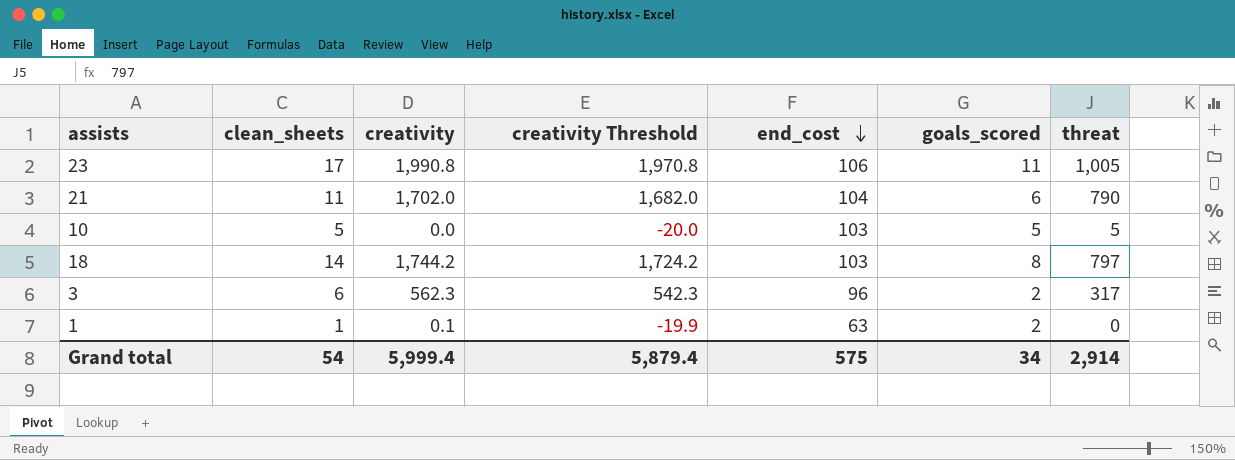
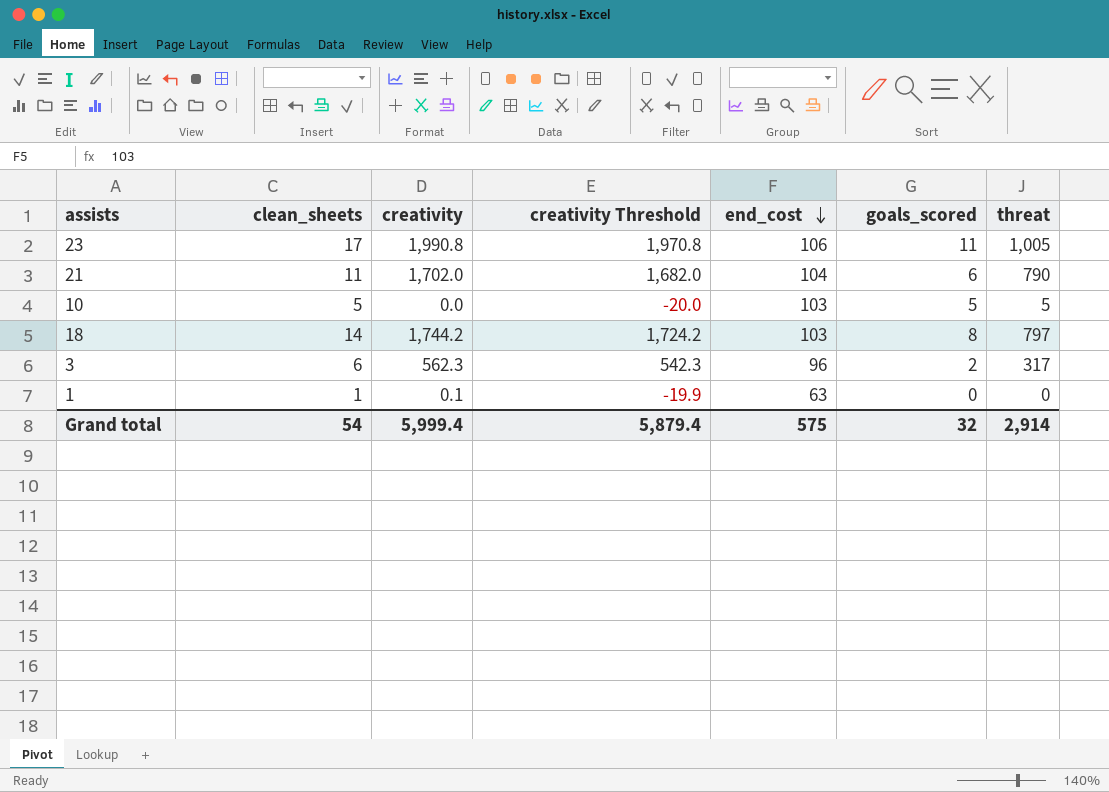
1 | goals_scored: 2 -> 0
Grand total | goals_scored: 34 -> 32

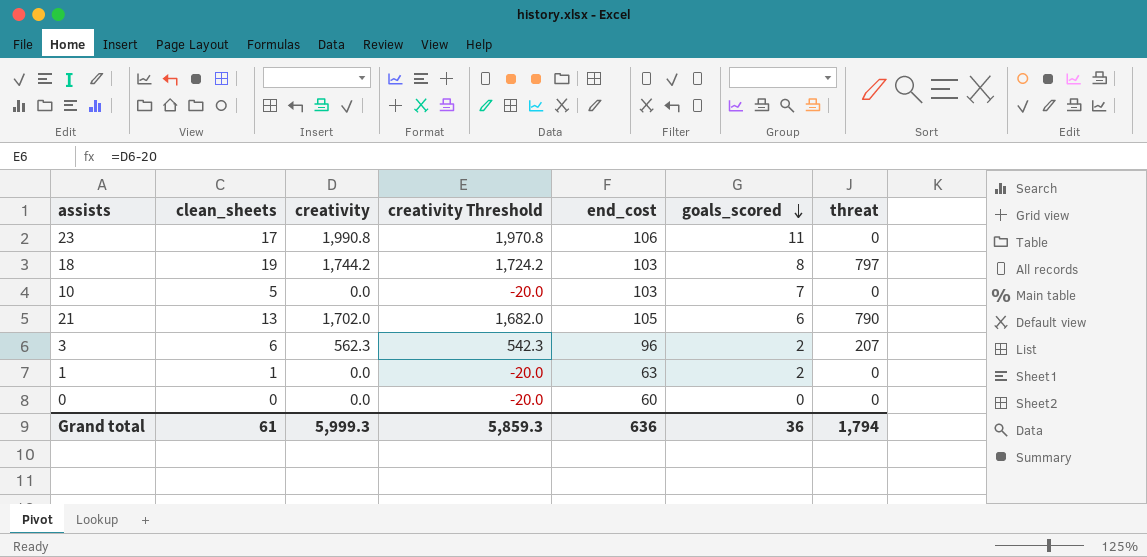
row order: end_cost descending -> goals_scored descending
23 | threat: 1,005 -> 0
18 | clean_sheets: 14 -> 19
10 | goals_scored: 5 -> 7
10 | threat: 5 -> 0
21 | clean_sheets: 11 -> 13
21 | end_cost: 104 -> 105
3 | threat: 317 -> 207
1 | creativity: 0.1 -> 0.0
1 | creativity Threshold: -19.9 -> -20.0
1 | goals_scored: 0 -> 2
row 0: none -> 0 | 0.0 | -20.0 | 60 | 0 | 0
Grand total | clean_sheets: 54 -> 61
Grand total | creativity: 5,999.4 -> 5,999.3
Grand total | creativity Threshold: 5,879.4 -> 5,859.3
Grand total | end_cost: 575 -> 636
Grand total | goals_scored: 32 -> 36
Grand total | threat: 2,914 -> 1,794

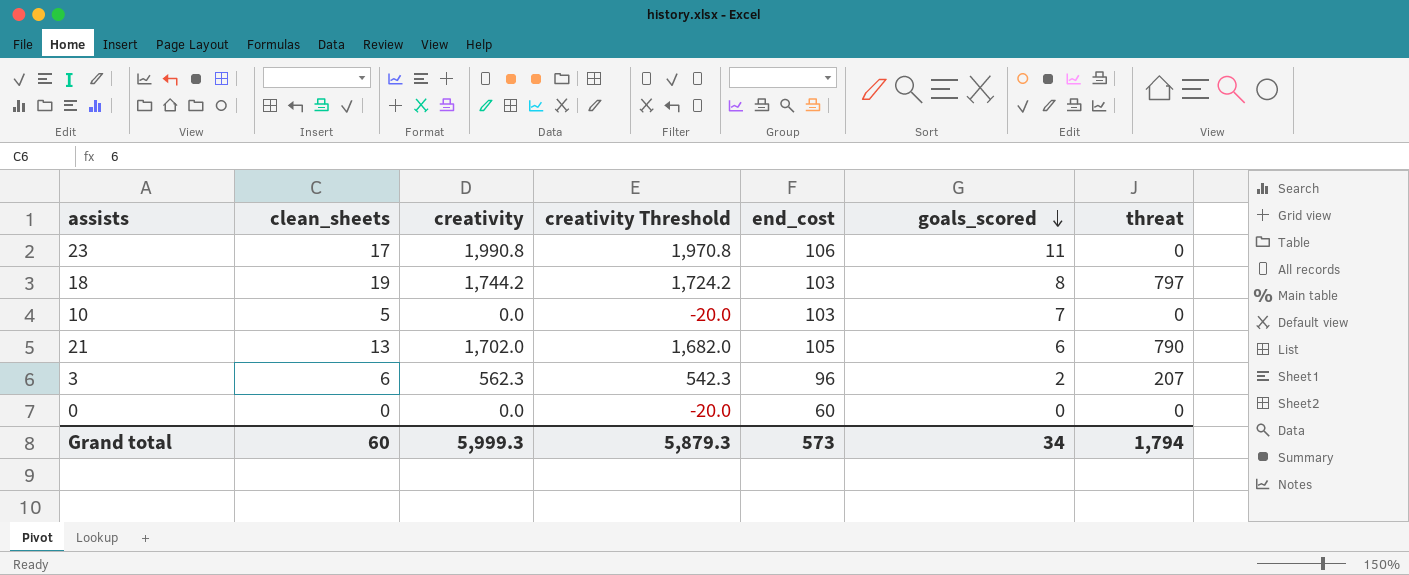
row 1: 1 | 0.0 | -20.0 | 63 | 2 | 0 -> none
Grand total | clean_sheets: 61 -> 60
Grand total | creativity Threshold: 5,859.3 -> 5,879.3
Grand total | end_cost: 636 -> 573
Grand total | goals_scored: 36 -> 34

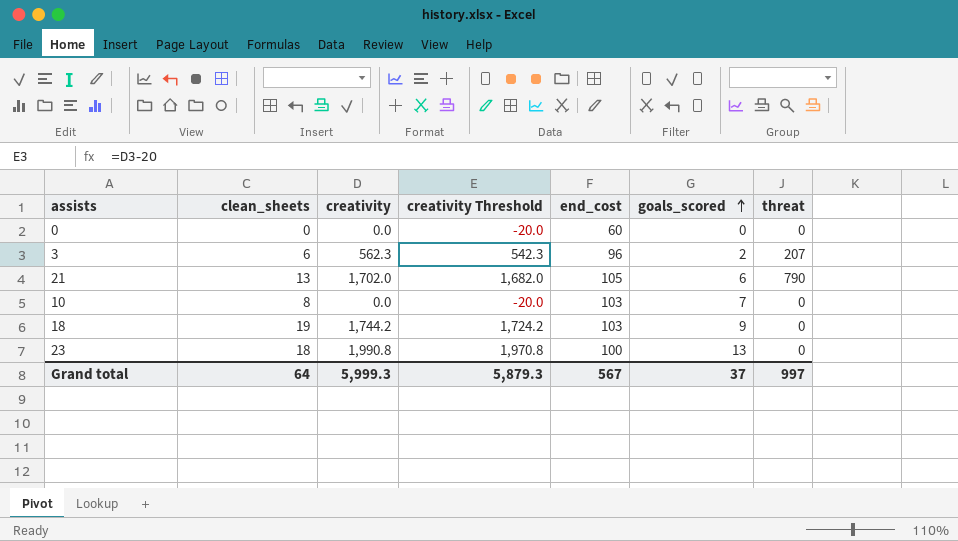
row order: goals_scored descending -> goals_scored ascending
10 | clean_sheets: 5 -> 8
18 | goals_scored: 8 -> 9
18 | threat: 797 -> 0
23 | clean_sheets: 17 -> 18
23 | end_cost: 106 -> 100
23 | goals_scored: 11 -> 13
Grand total | clean_sheets: 60 -> 64
Grand total | end_cost: 573 -> 567
Grand total | goals_scored: 34 -> 37
Grand total | threat: 1,794 -> 997

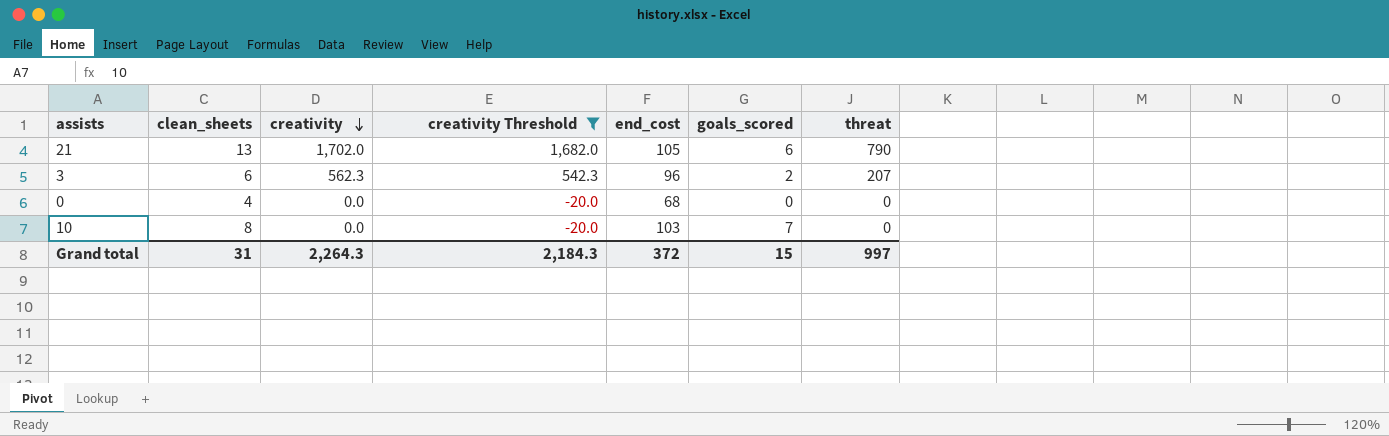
filter: none -> creativity Threshold <= 1,682.0
row order: goals_scored ascending -> creativity descending
0 | clean_sheets: 0 -> 4
0 | end_cost: 60 -> 68
Grand total | clean_sheets: 64 -> 31
Grand total | creativity: 5,999.3 -> 2,264.3
Grand total | creativity Threshold: 5,879.3 -> 2,184.3
Grand total | end_cost: 567 -> 372
Grand total | goals_scored: 37 -> 15

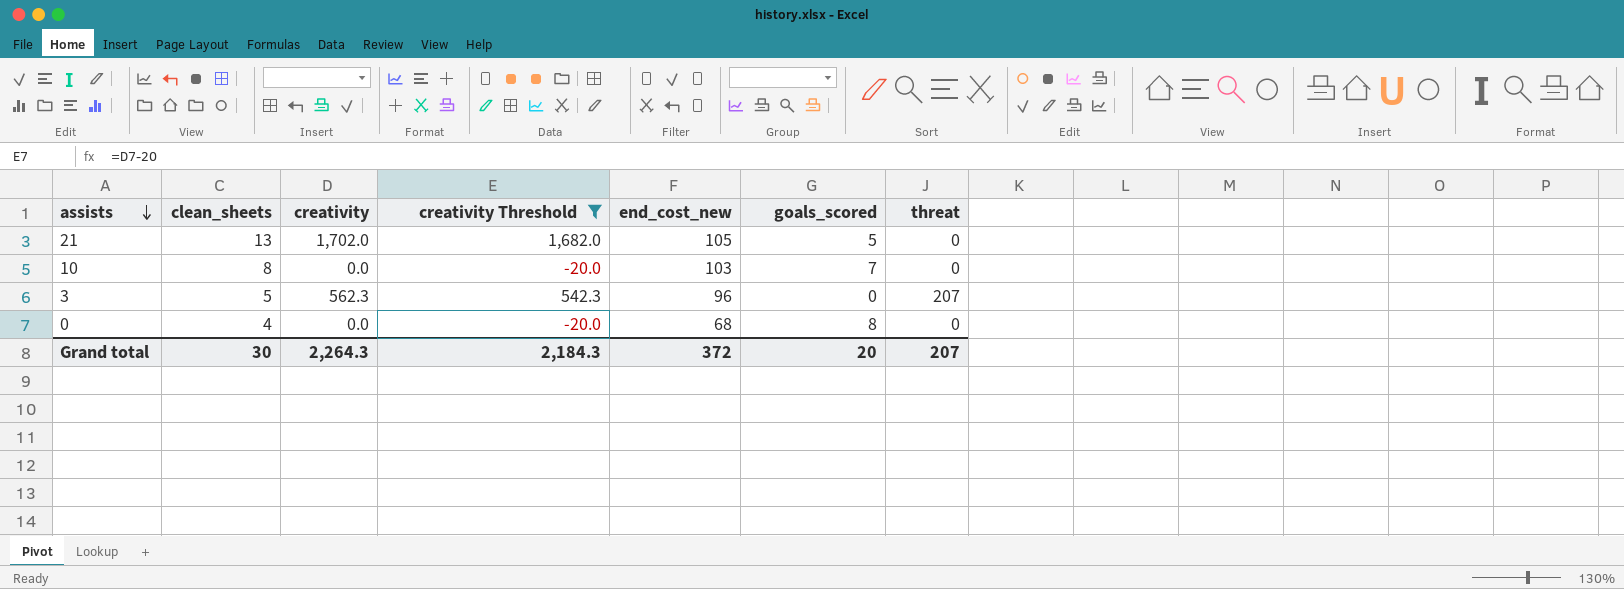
row order: creativity descending -> assists descending
column name: end_cost -> end_cost_new
21 | goals_scored: 6 -> 5
21 | threat: 790 -> 0
3 | clean_sheets: 6 -> 5
3 | goals_scored: 2 -> 0
0 | goals_scored: 0 -> 8
Grand total | clean_sheets: 31 -> 30
Grand total | goals_scored: 15 -> 20
Grand total | threat: 997 -> 207

